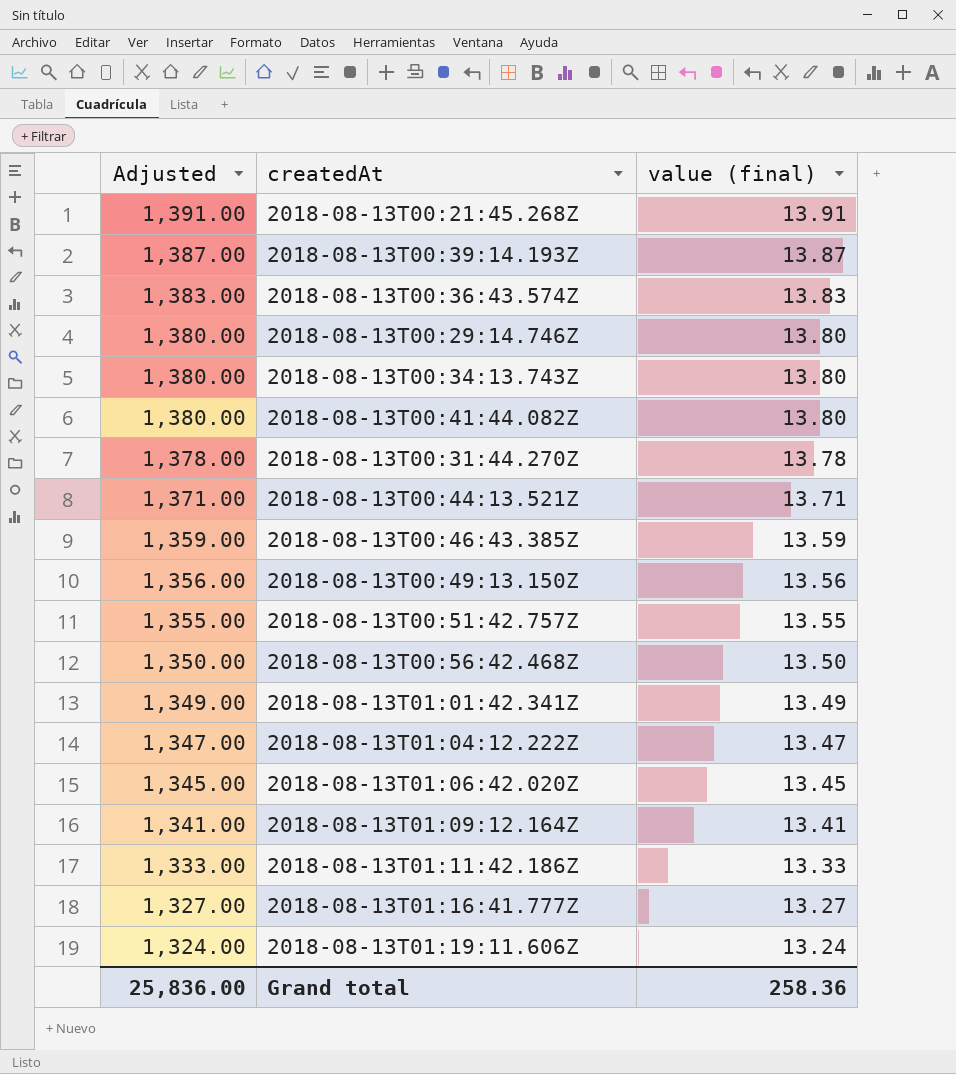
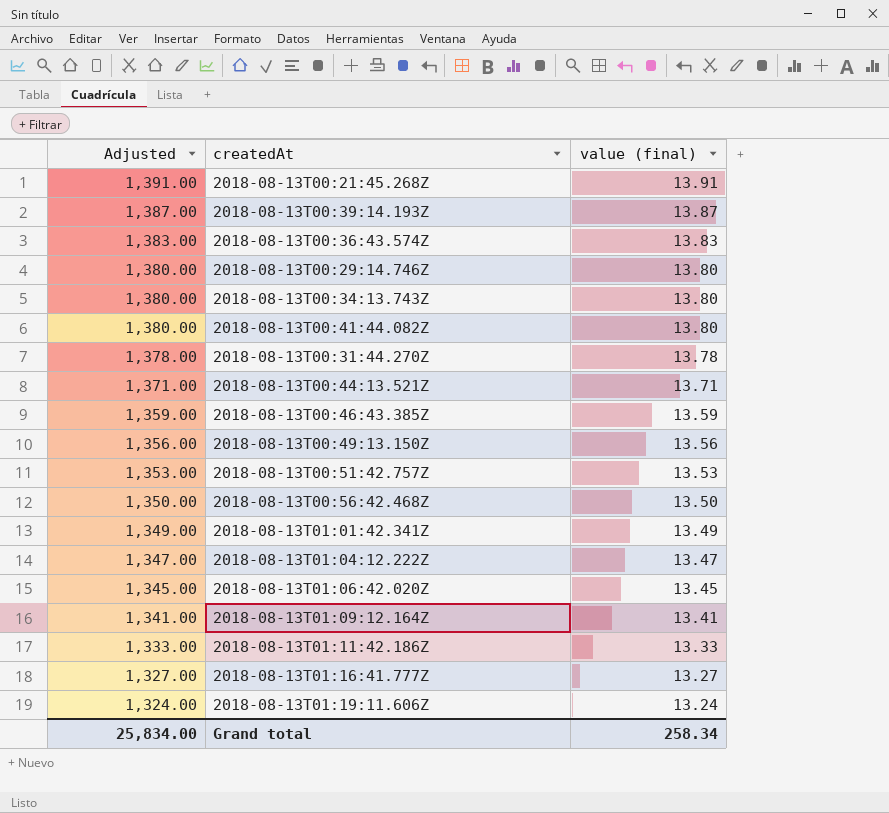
2018-08-13T00:51:42.757Z | Adjusted: 1,355.00 -> 1,353.00
2018-08-13T00:51:42.757Z | value (final): 13.55 -> 13.53
Grand total | Adjusted: 25,836.00 -> 25,834.00
Grand total | value (final): 258.36 -> 258.34

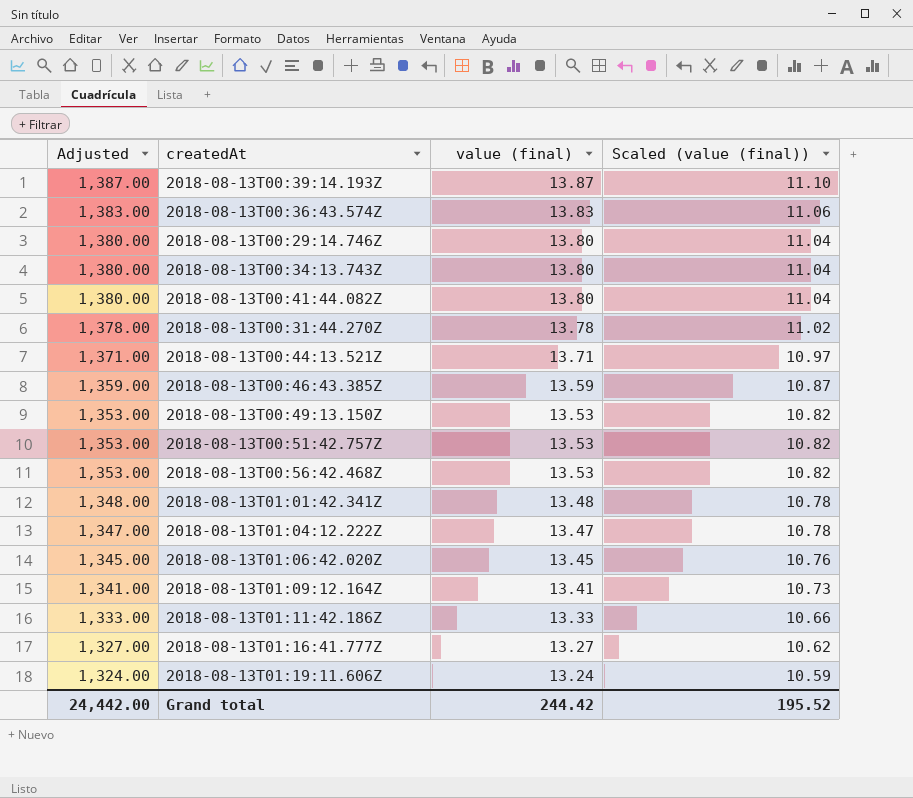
column Scaled (value (final)) | formula: none -> [value (final)] * 0.8
row 2018-08-13T00:21:45.268Z: 1,391.00 | 13.91 -> none
2018-08-13T00:49:13.150Z | Adjusted: 1,356.00 -> 1,353.00
2018-08-13T00:49:13.150Z | value (final): 13.56 -> 13.53
2018-08-13T00:56:42.468Z | Adjusted: 1,350.00 -> 1,353.00
2018-08-13T00:56:42.468Z | value (final): 13.50 -> 13.53
2018-08-13T01:01:42.341Z | Adjusted: 1,349.00 -> 1,348.00
2018-08-13T01:01:42.341Z | value (final): 13.49 -> 13.48
Grand total | Adjusted: 25,834.00 -> 24,442.00
Grand total | value (final): 258.34 -> 244.42

